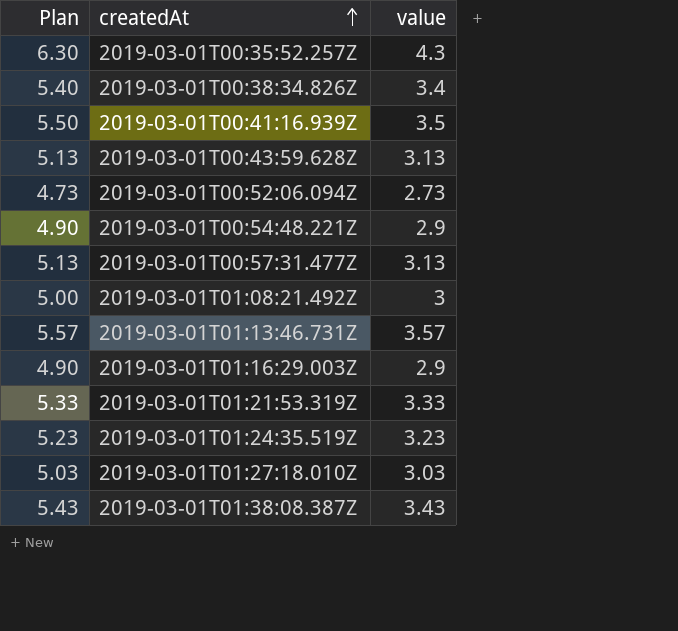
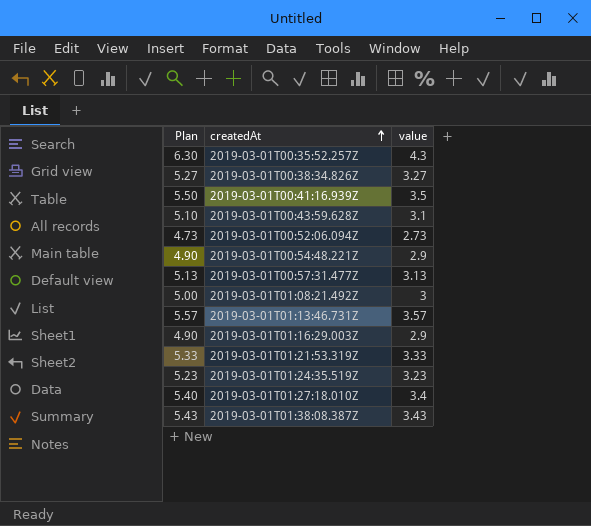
2019-03-01T00:38:34.826Z | Plan: 5.40 -> 5.27
2019-03-01T00:38:34.826Z | value: 3.4 -> 3.27
2019-03-01T00:43:59.628Z | Plan: 5.13 -> 5.10
2019-03-01T00:43:59.628Z | value: 3.13 -> 3.1
2019-03-01T01:27:18.010Z | Plan: 5.03 -> 5.40
2019-03-01T01:27:18.010Z | value: 3.03 -> 3.4

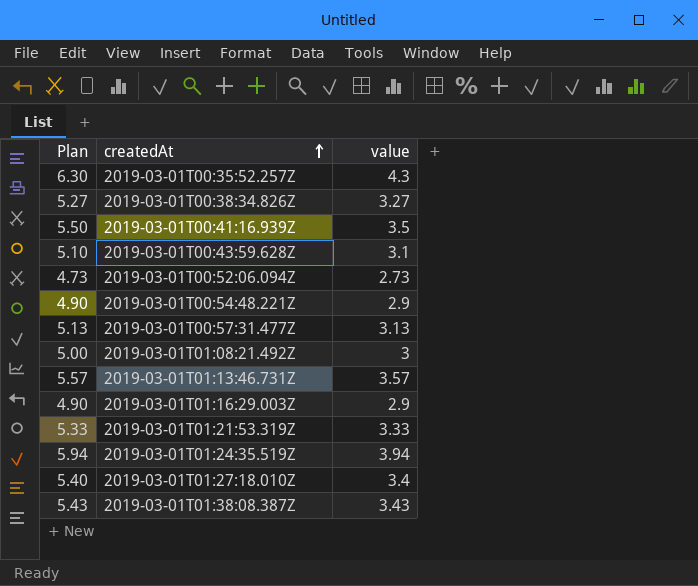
2019-03-01T01:24:35.519Z | Plan: 5.23 -> 5.94
2019-03-01T01:24:35.519Z | value: 3.23 -> 3.94

